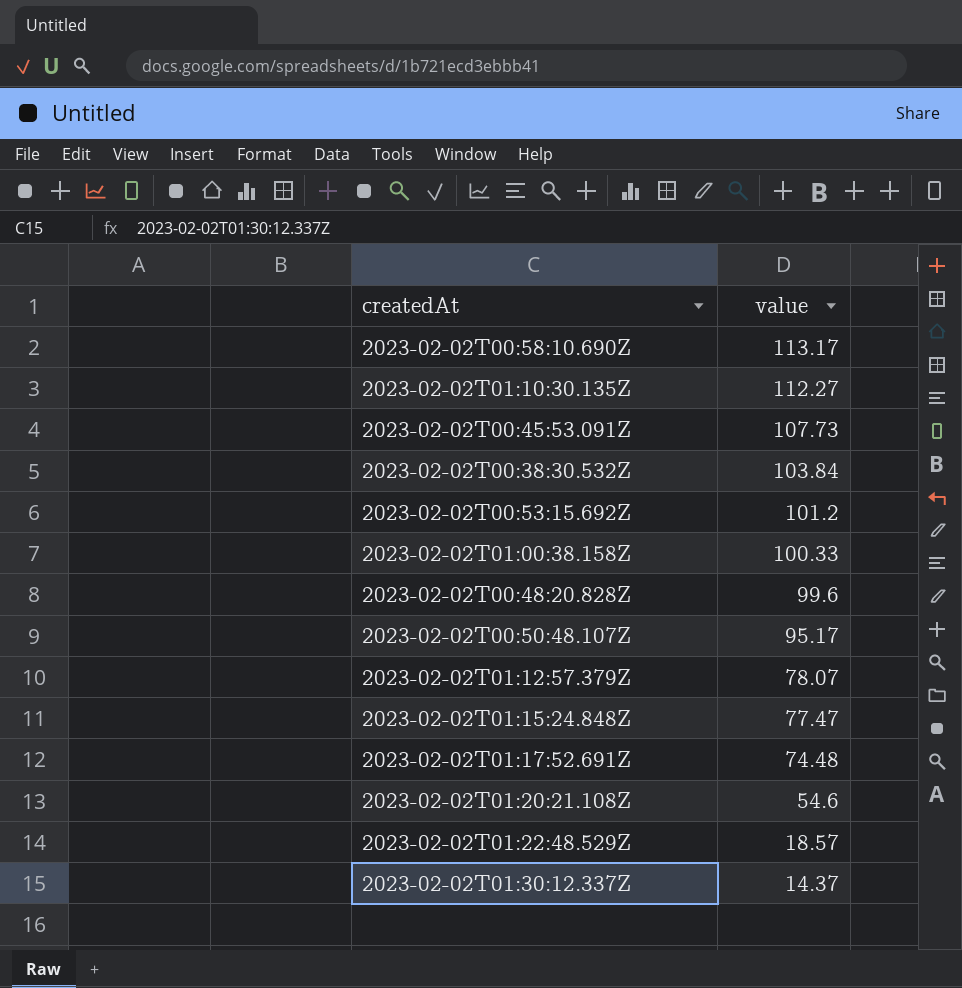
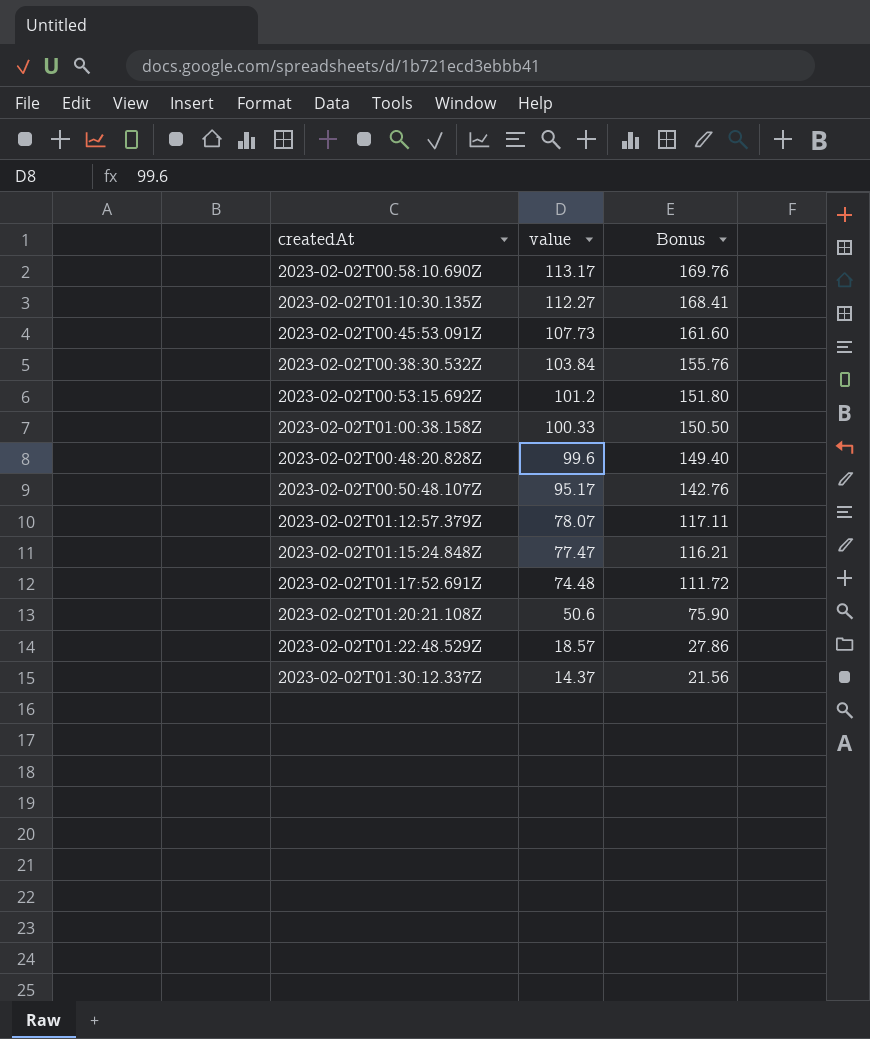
column Bonus | formula: none -> [value] * 1.5
2023-02-02T01:20:21.108Z | value: 54.6 -> 50.6

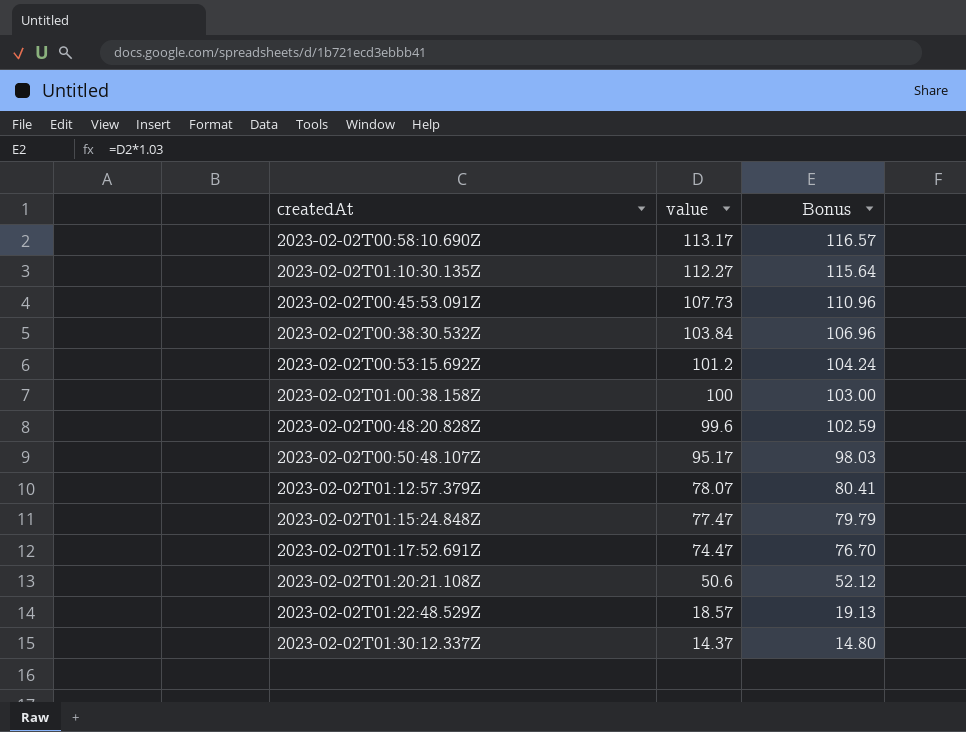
column Bonus | formula: [value] * 1.5 -> [value] * 1.03
2023-02-02T01:00:38.158Z | value: 100.33 -> 100
2023-02-02T01:17:52.691Z | value: 74.48 -> 74.47

